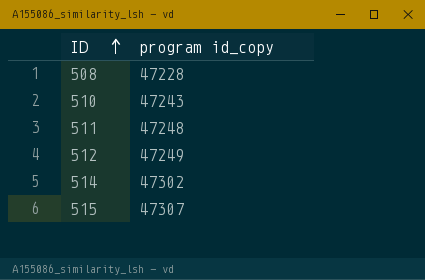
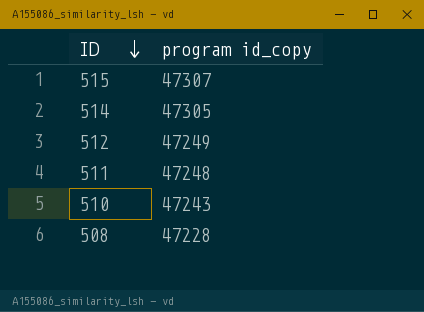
row order: ID ascending -> ID descending
514 | program id_copy: 47302 -> 47305

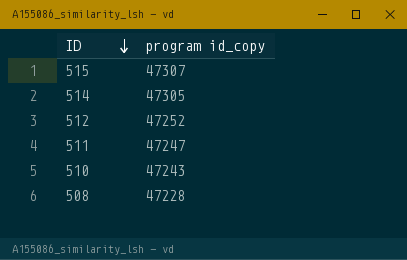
512 | program id_copy: 47249 -> 47252
511 | program id_copy: 47248 -> 47247

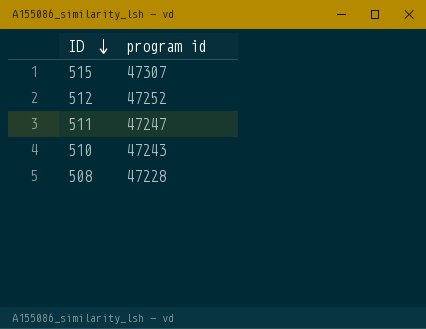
column name: program id_copy -> program id
row 514: 47305 -> none

